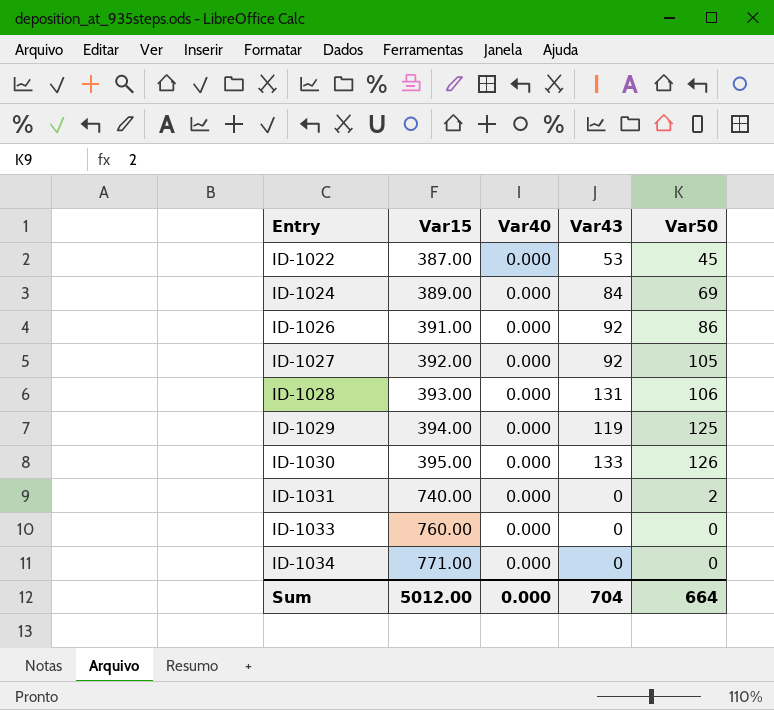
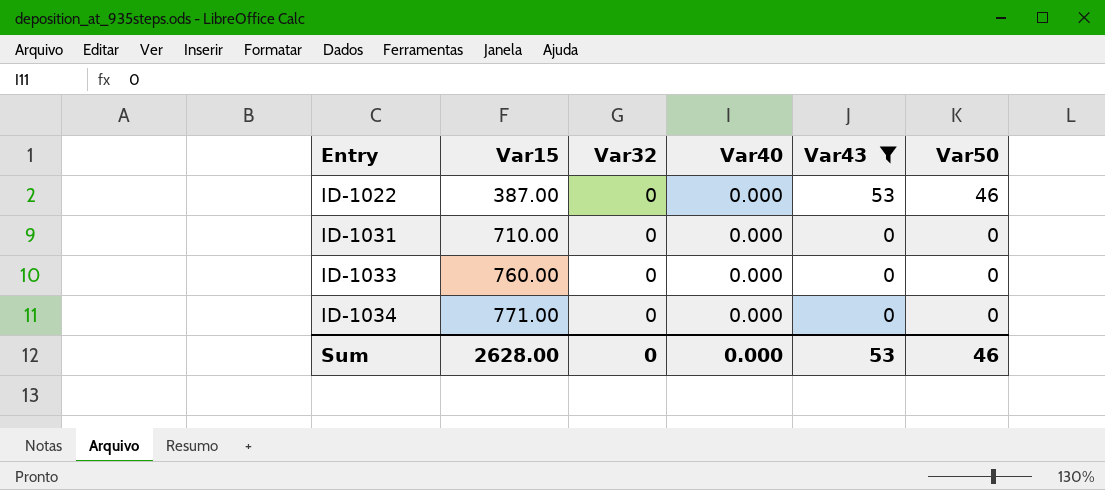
filter: none -> Var43 <= 53
column Var32 | position: none -> 3
ID-1022 | Var50: 45 -> 46
ID-1031 | Var15: 740.00 -> 710.00
ID-1031 | Var50: 2 -> 0
Sum | Var15: 5012.00 -> 2628.00
Sum | Var43: 704 -> 53
Sum | Var50: 664 -> 46

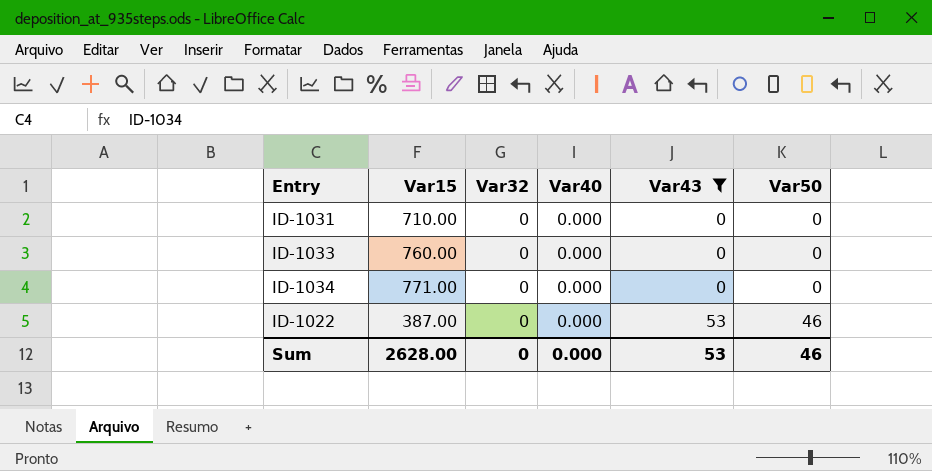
row order: Entry ascending -> Var43 ascending

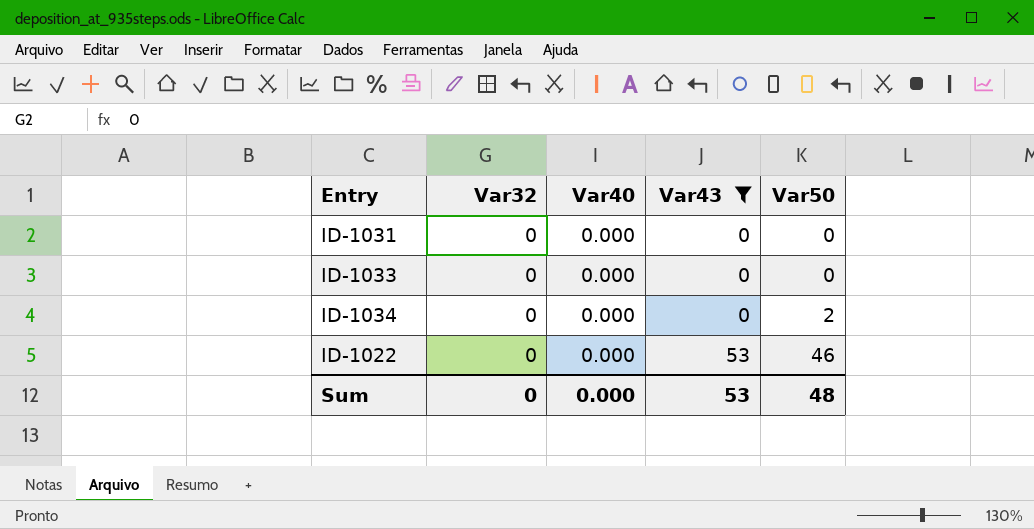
column Var15 | position: 2 -> none
ID-1034 | Var50: 0 -> 2
Sum | Var50: 46 -> 48

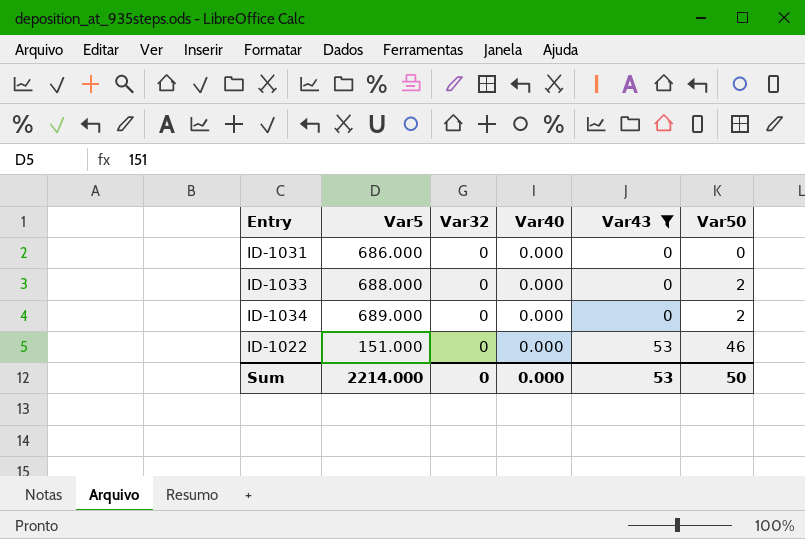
column Var5 | position: none -> 2
ID-1033 | Var50: 0 -> 2
Sum | Var50: 48 -> 50

